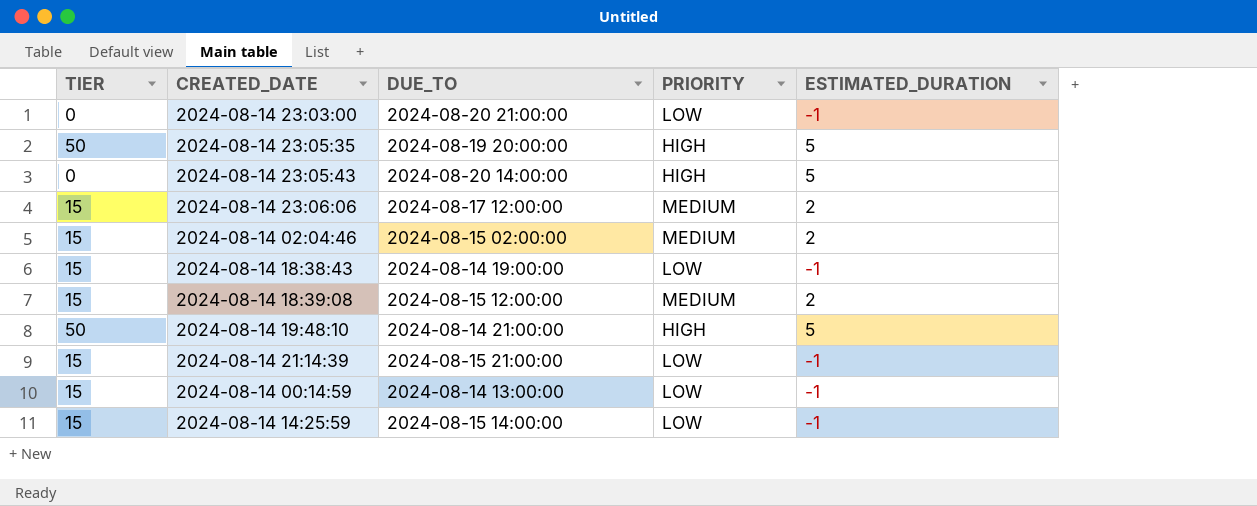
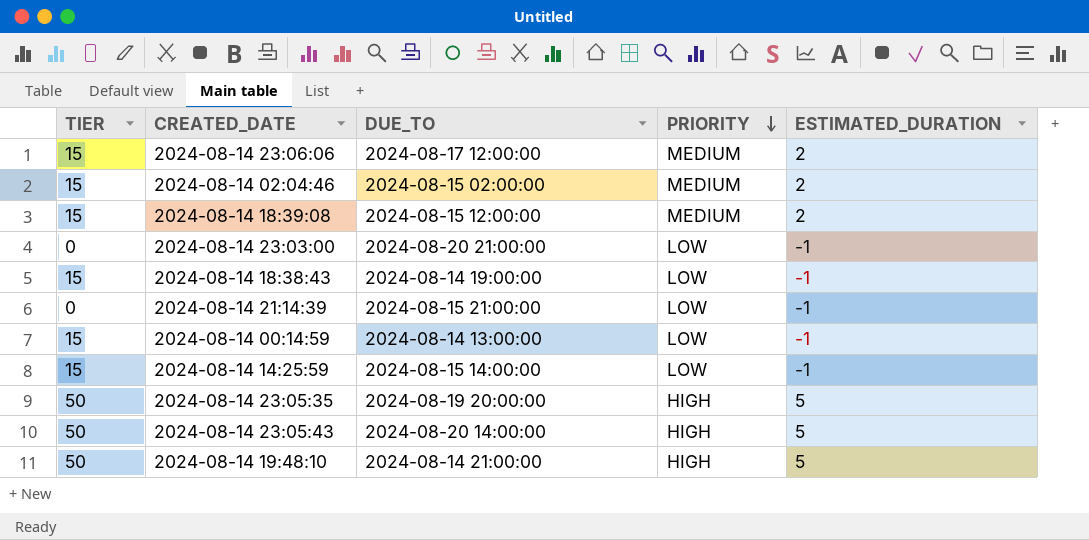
row order: none -> PRIORITY descending
2024-08-14 21:14:39 | TIER: 15 -> 0
2024-08-14 23:05:43 | TIER: 0 -> 50

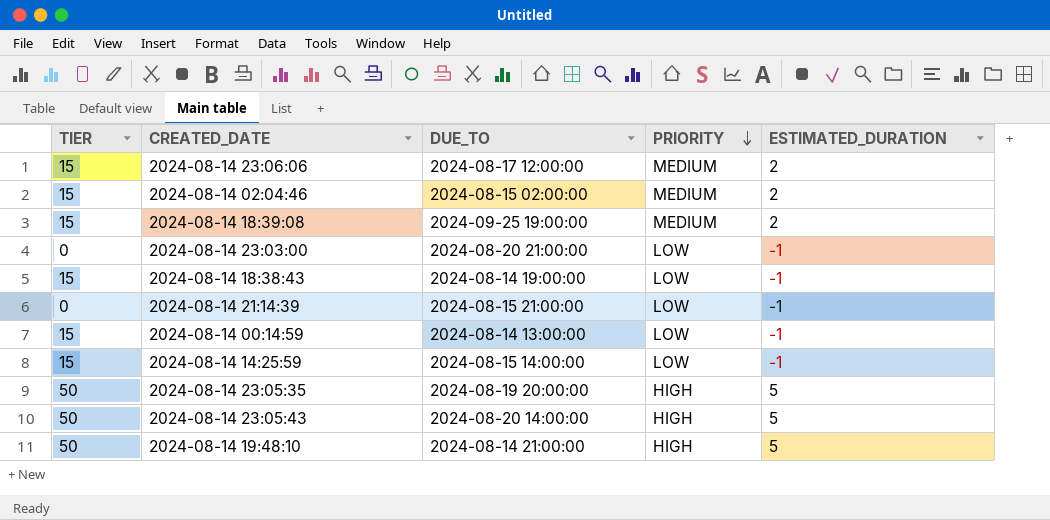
2024-08-14 18:39:08 | DUE_TO: 2024-08-15 12:00:00 -> 2024-09-25 19:00:00

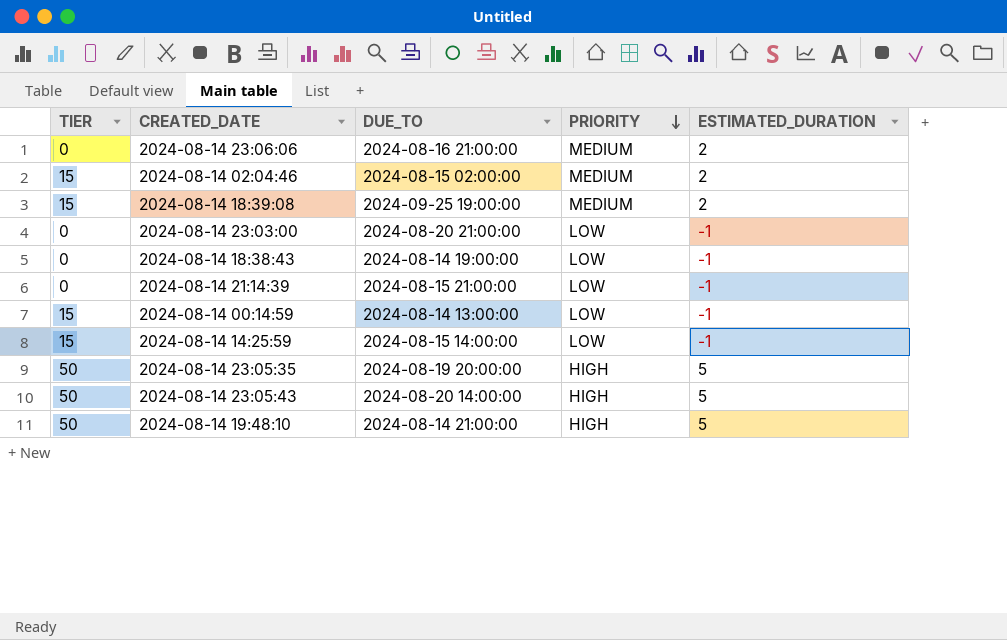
2024-08-14 23:06:06 | TIER: 15 -> 0
2024-08-14 23:06:06 | DUE_TO: 2024-08-17 12:00:00 -> 2024-08-16 21:00:00
2024-08-14 18:38:43 | TIER: 15 -> 0

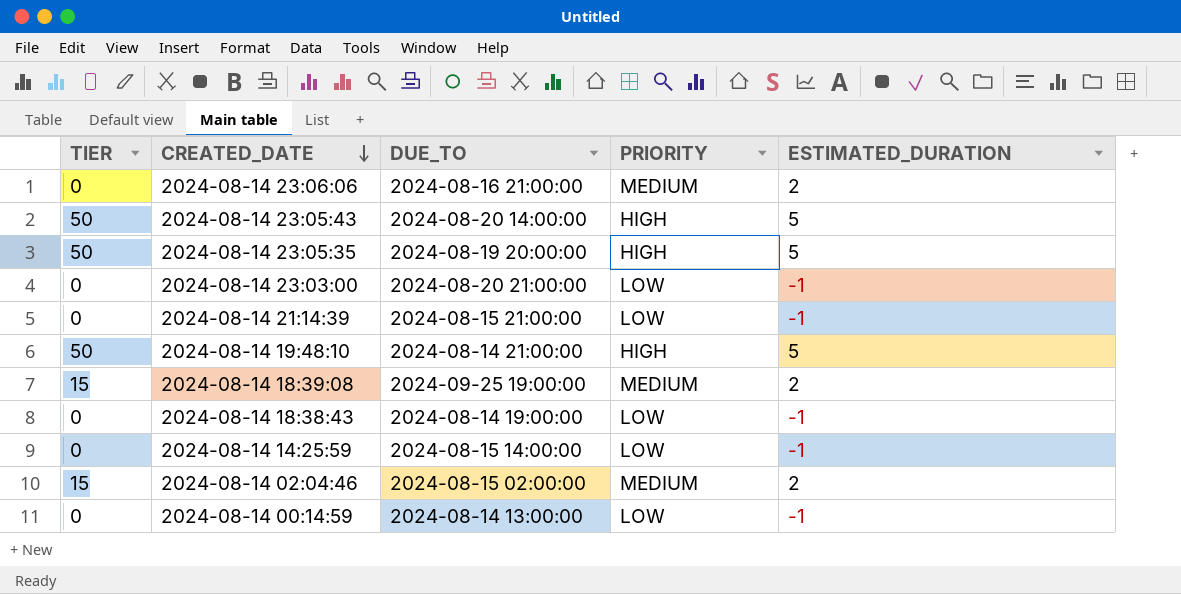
row order: PRIORITY descending -> CREATED_DATE descending
2024-08-14 14:25:59 | TIER: 15 -> 0
2024-08-14 00:14:59 | TIER: 15 -> 0

